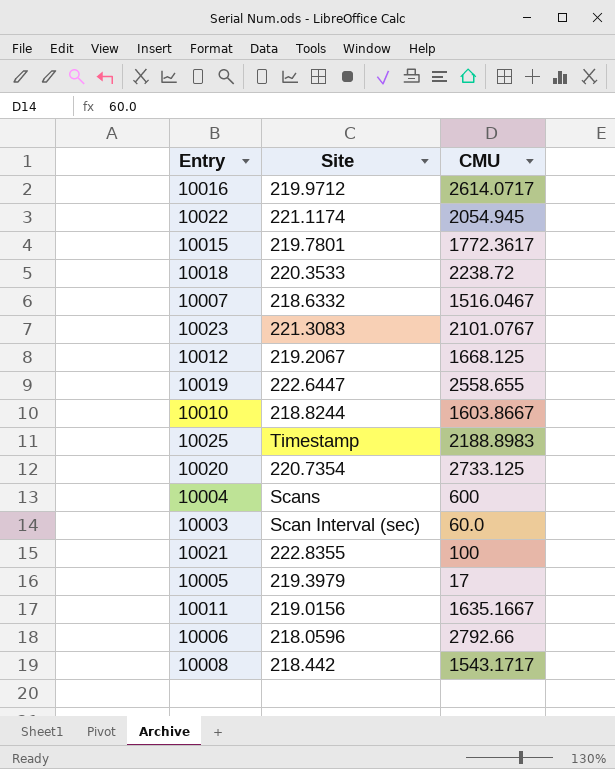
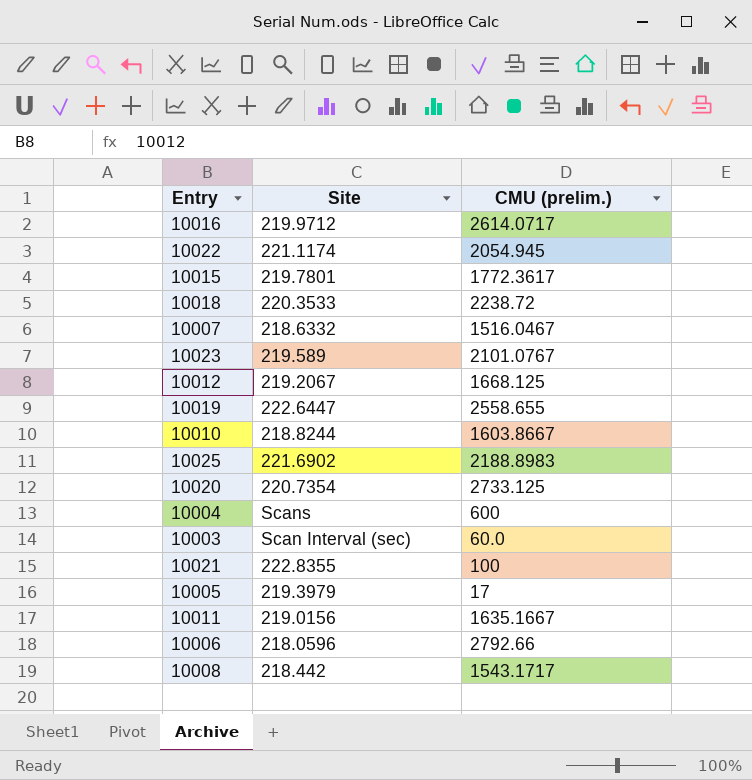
column name: CMU -> CMU (prelim.)
10023 | Site: 221.3083 -> 219.589
10025 | Site: Timestamp -> 221.6902

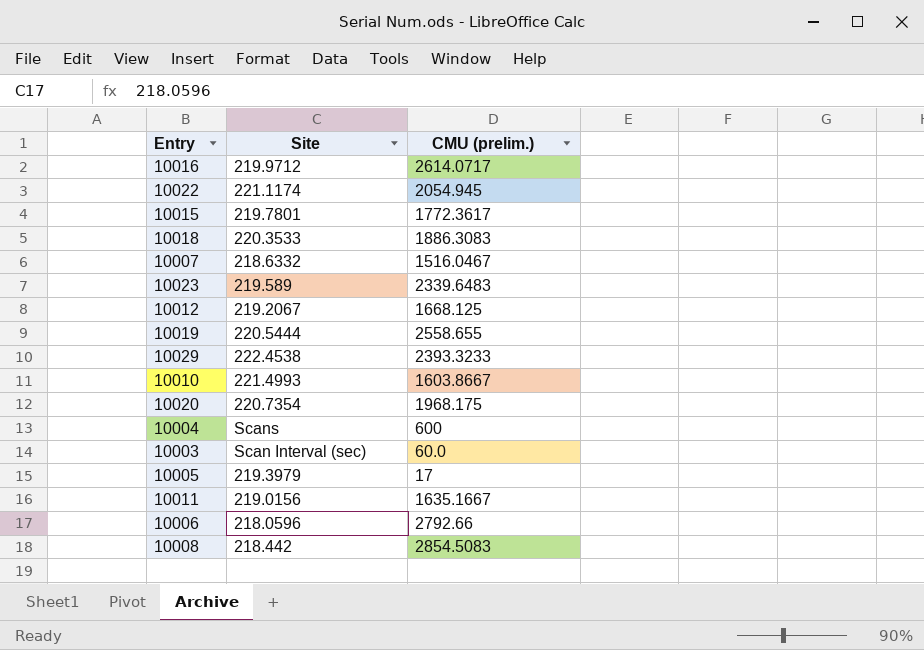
row 10025: 221.6902 | 2188.8983 -> none
row 10021: 222.8355 | 100 -> none
10018 | CMU (prelim.): 2238.72 -> 1886.3083
10023 | CMU (prelim.): 2101.0767 -> 2339.6483
10019 | Site: 222.6447 -> 220.5444
row 10029: none -> 222.4538 | 2393.3233
10010 | Site: 218.8244 -> 221.4993
10020 | CMU (prelim.): 2733.125 -> 1968.175
10008 | CMU (prelim.): 1543.1717 -> 2854.5083

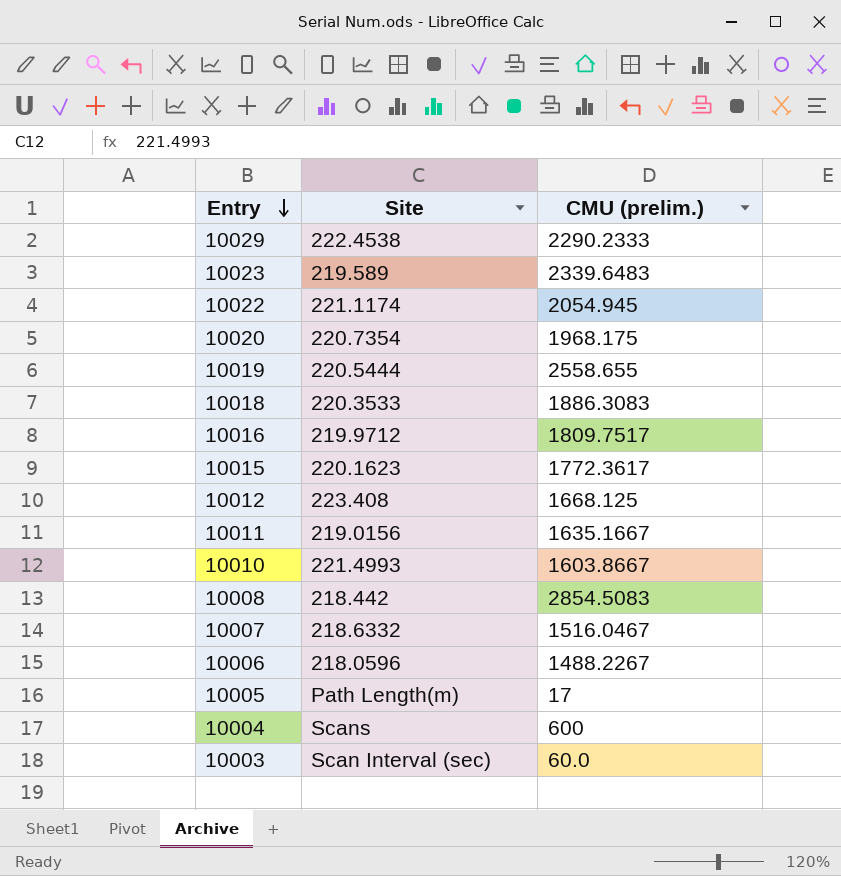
row order: none -> Entry descending
10029 | CMU (prelim.): 2393.3233 -> 2290.2333
10016 | CMU (prelim.): 2614.0717 -> 1809.7517
10015 | Site: 219.7801 -> 220.1623
10012 | Site: 219.2067 -> 223.408
10006 | CMU (prelim.): 2792.66 -> 1488.2267
10005 | Site: 219.3979 -> Path Length(m)

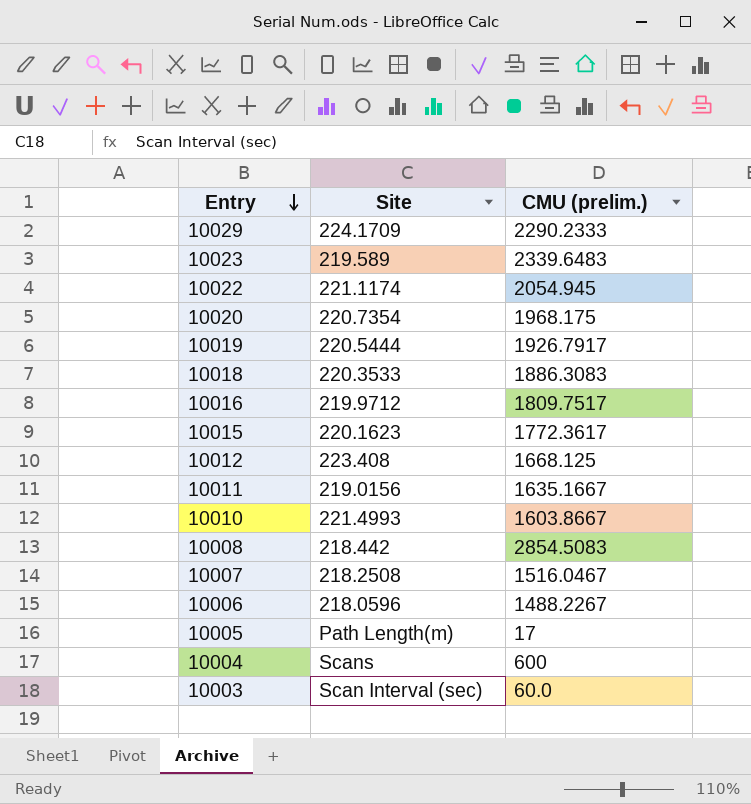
10029 | Site: 222.4538 -> 224.1709
10019 | CMU (prelim.): 2558.655 -> 1926.7917
10007 | Site: 218.6332 -> 218.2508

